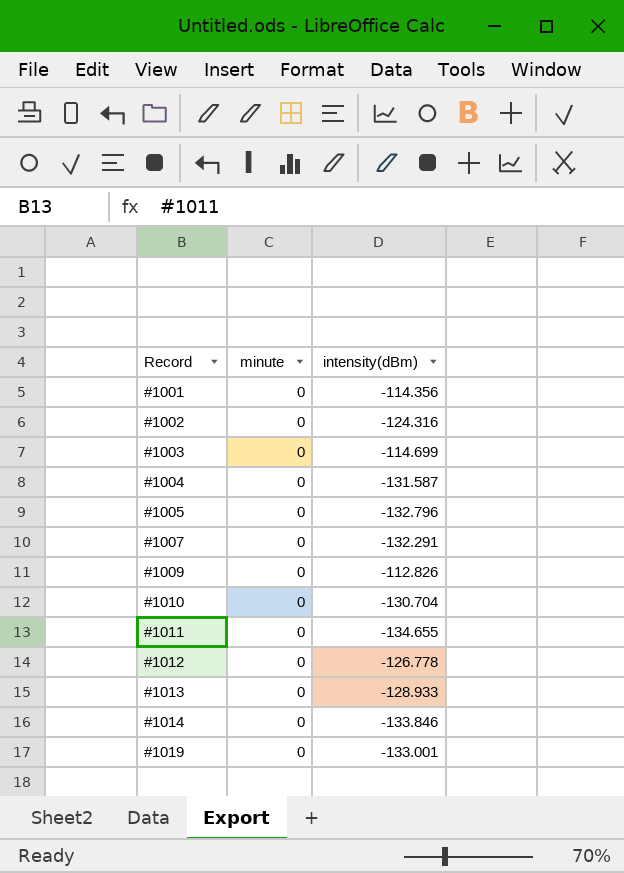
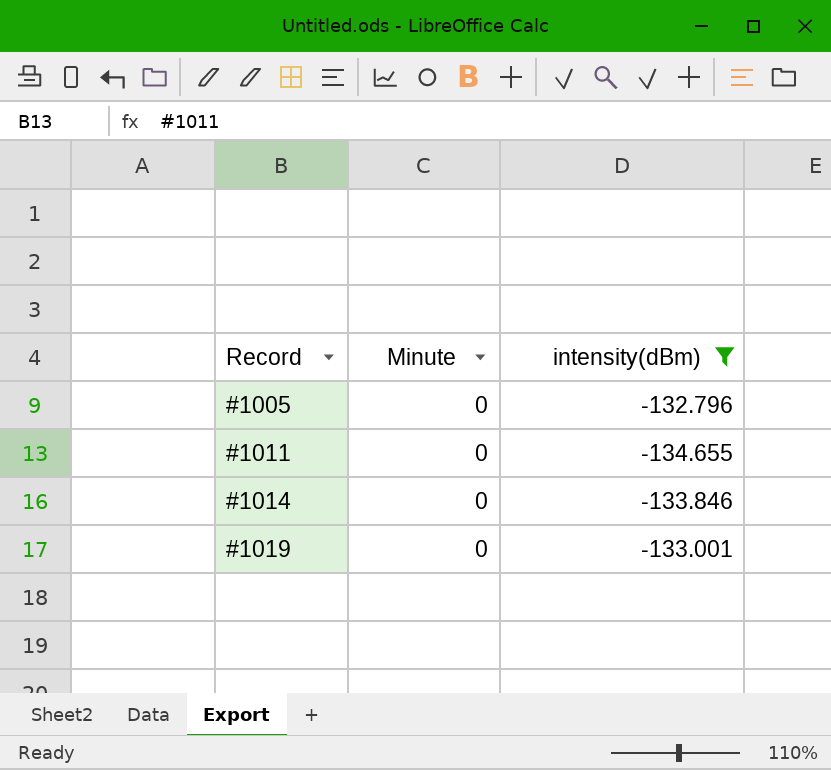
filter: none -> intensity(dBm) <= -132.796
column name: minute -> Minute

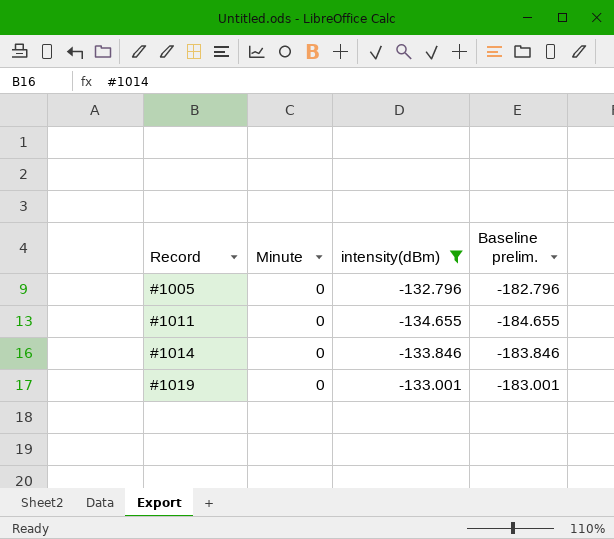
column Baseline prelim. | formula: none -> [intensity(dBm)] - 50

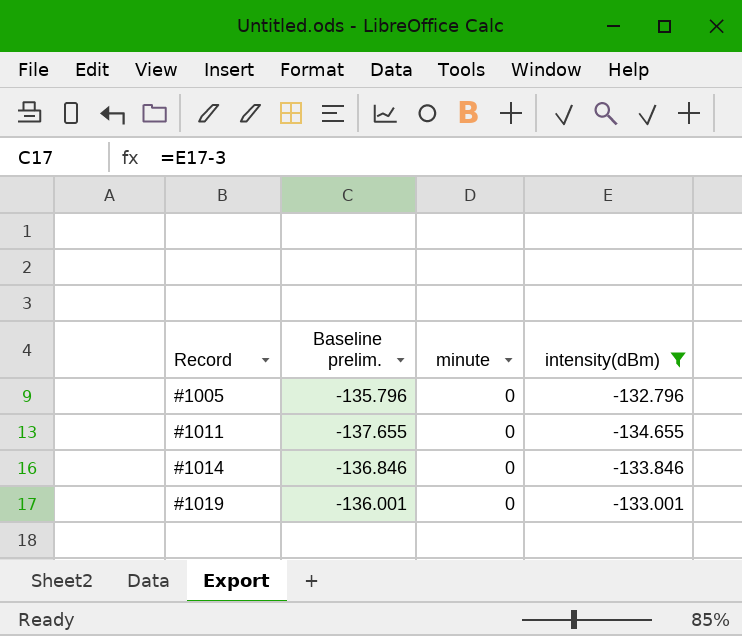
column Baseline prelim. | formula: [intensity(dBm)] - 50 -> [intensity(dBm)] - 3
column Baseline prelim. | position: 4 -> 2
column name: Minute -> minute

